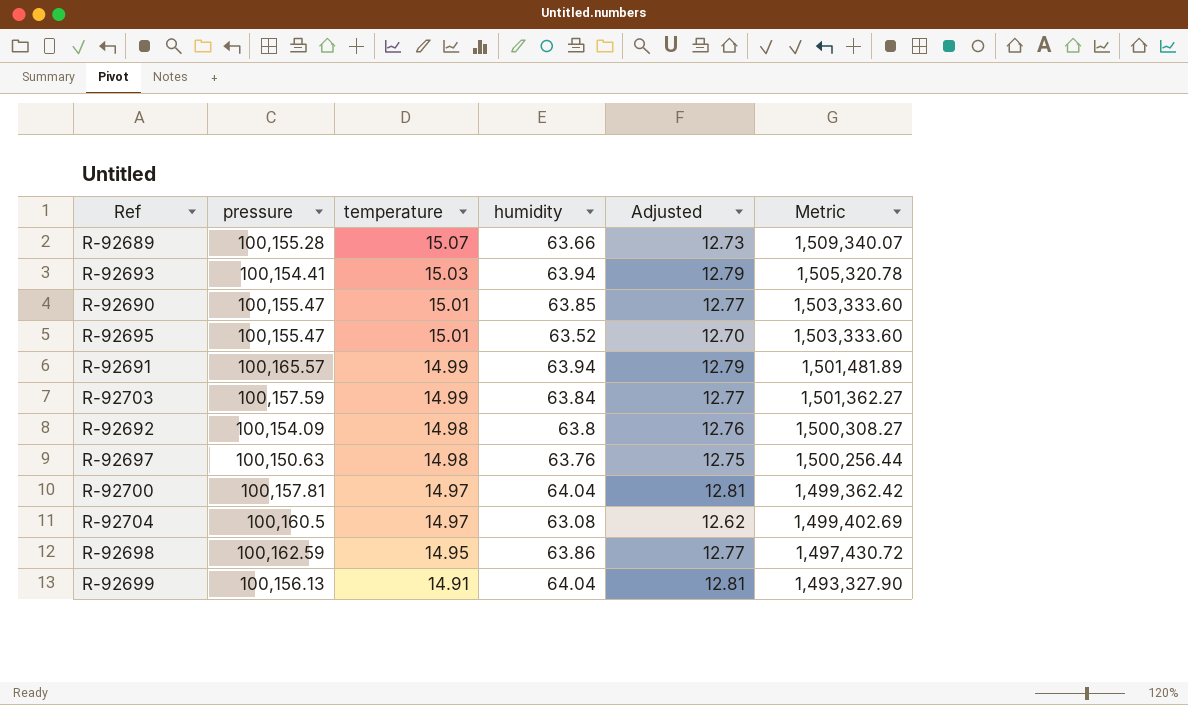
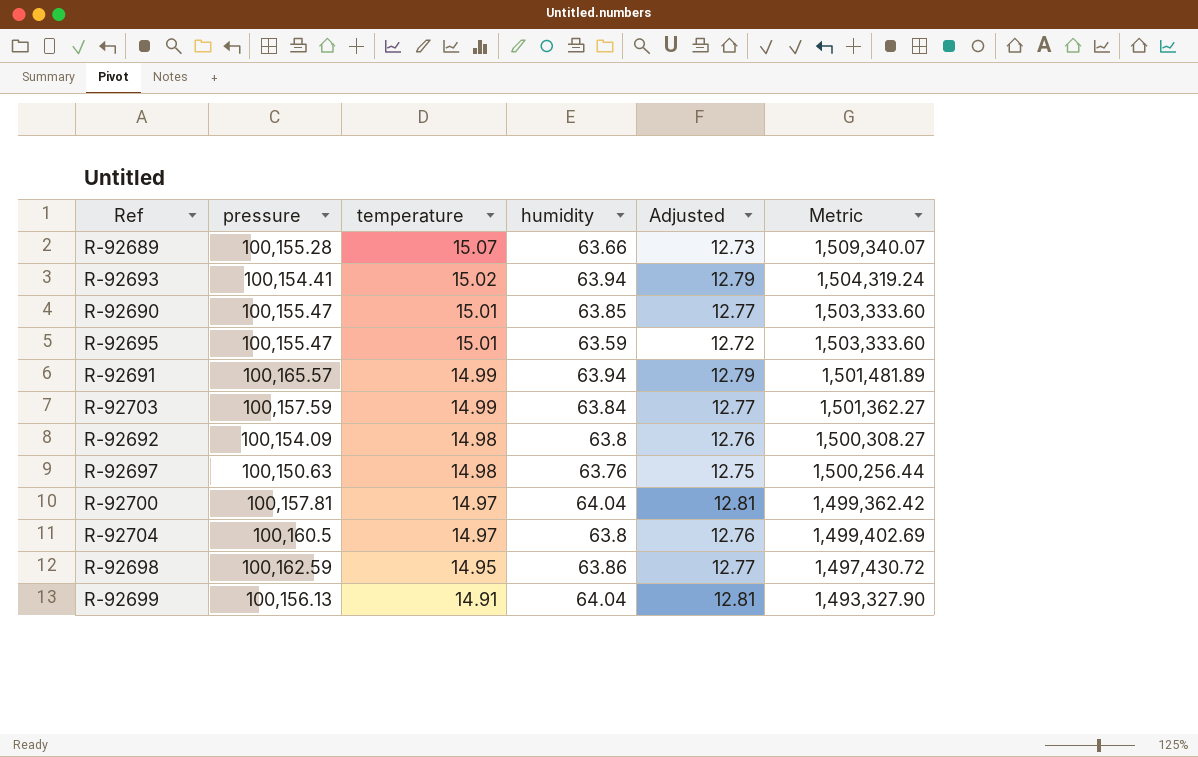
R-92693 | temperature: 15.03 -> 15.02
R-92693 | Metric: 1,505,320.78 -> 1,504,319.24
R-92695 | humidity: 63.52 -> 63.59
R-92695 | Adjusted: 12.70 -> 12.72
R-92704 | humidity: 63.08 -> 63.8
R-92704 | Adjusted: 12.62 -> 12.76

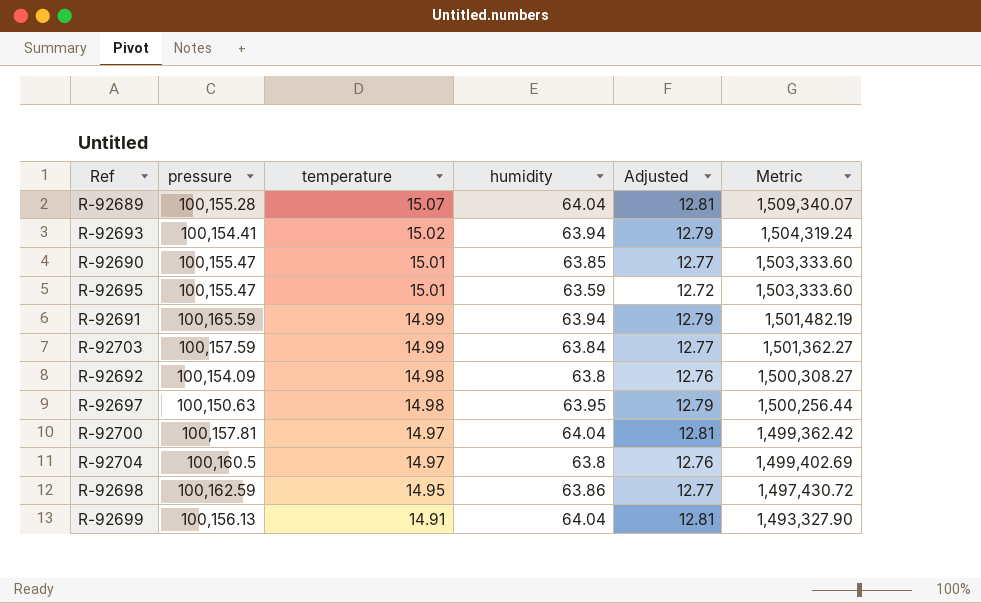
R-92689 | humidity: 63.66 -> 64.04
R-92689 | Adjusted: 12.73 -> 12.81
R-92691 | pressure: 100,165.57 -> 100,165.59
R-92691 | Metric: 1,501,481.89 -> 1,501,482.19
R-92697 | humidity: 63.76 -> 63.95
R-92697 | Adjusted: 12.75 -> 12.79

